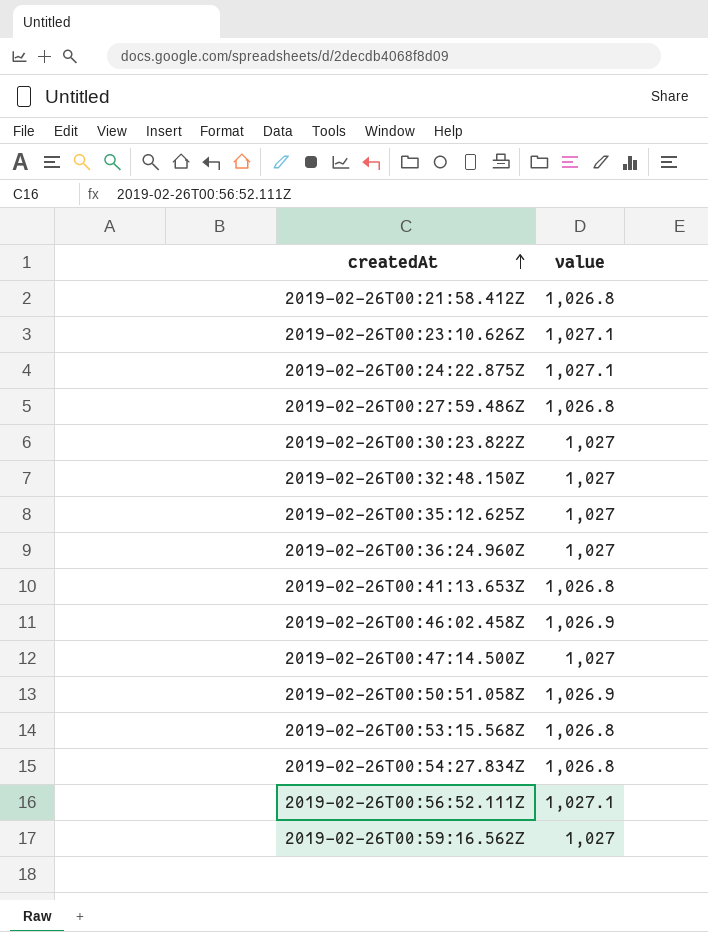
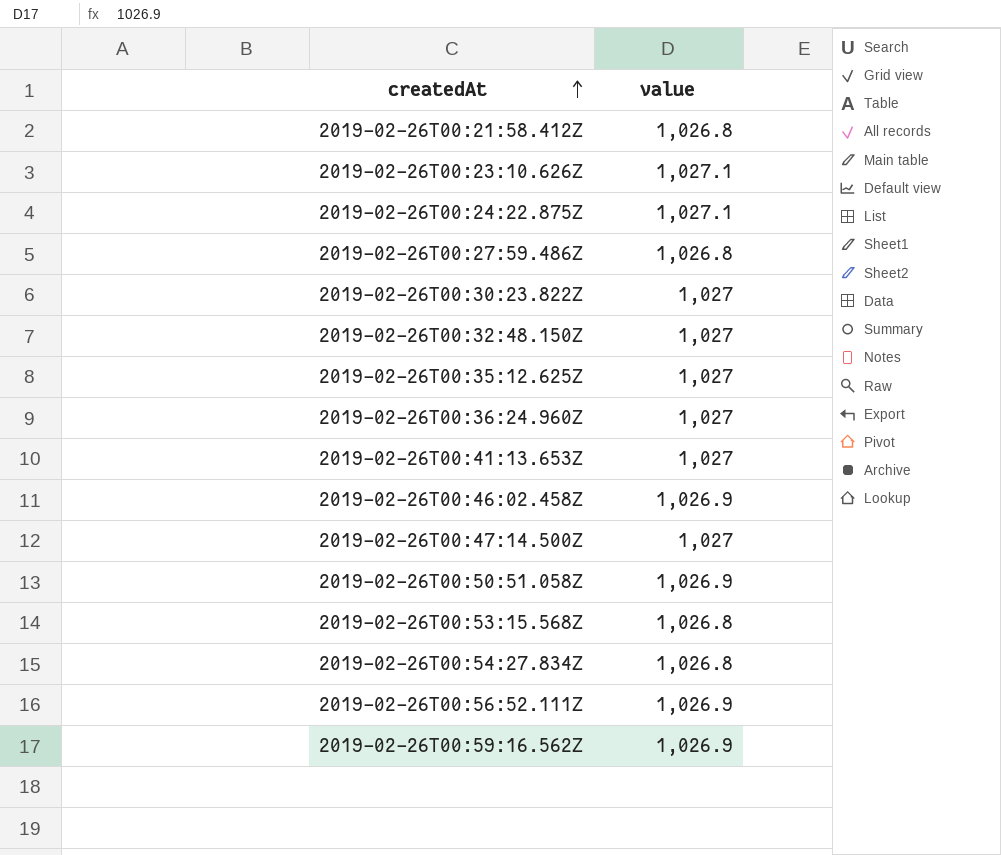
2019-02-26T00:41:13.653Z | value: 1,026.8 -> 1,027
2019-02-26T00:56:52.111Z | value: 1,027.1 -> 1,026.9
2019-02-26T00:59:16.562Z | value: 1,027 -> 1,026.9

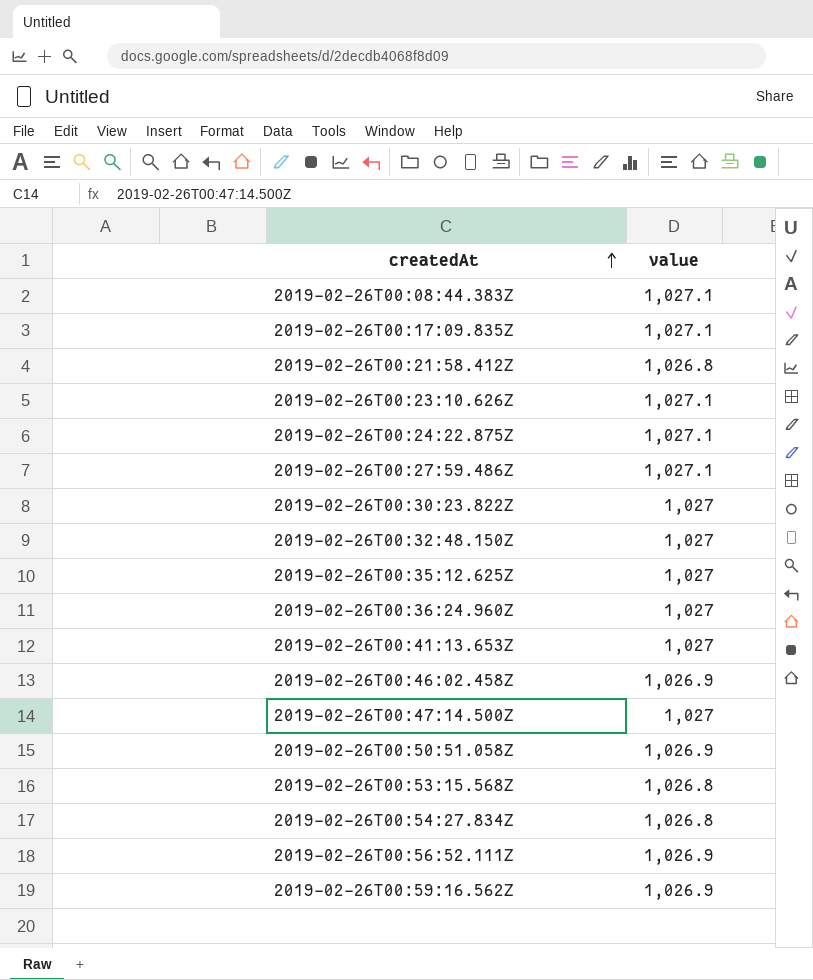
row 2019-02-26T00:08:44.383Z: none -> 1,027.1
row 2019-02-26T00:17:09.835Z: none -> 1,027.1
2019-02-26T00:27:59.486Z | value: 1,026.8 -> 1,027.1

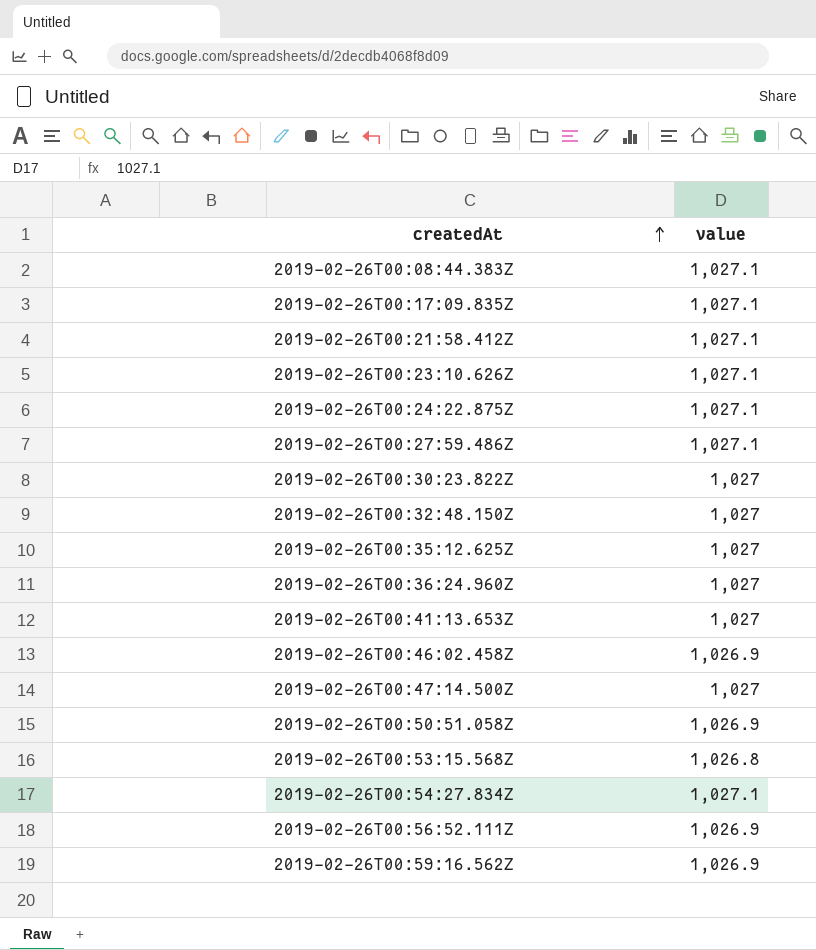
2019-02-26T00:21:58.412Z | value: 1,026.8 -> 1,027.1
2019-02-26T00:54:27.834Z | value: 1,026.8 -> 1,027.1

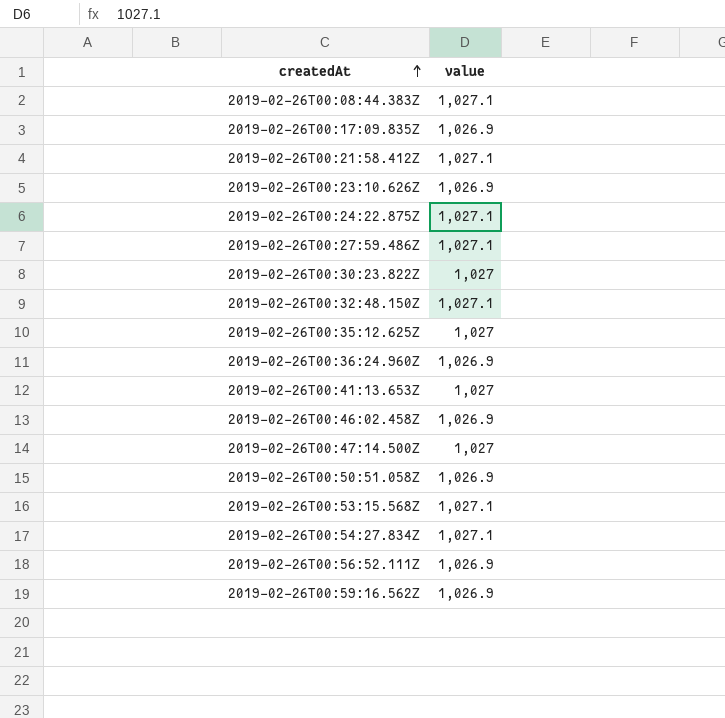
2019-02-26T00:17:09.835Z | value: 1,027.1 -> 1,026.9
2019-02-26T00:23:10.626Z | value: 1,027.1 -> 1,026.9
2019-02-26T00:32:48.150Z | value: 1,027 -> 1,027.1
2019-02-26T00:36:24.960Z | value: 1,027 -> 1,026.9
2019-02-26T00:53:15.568Z | value: 1,026.8 -> 1,027.1

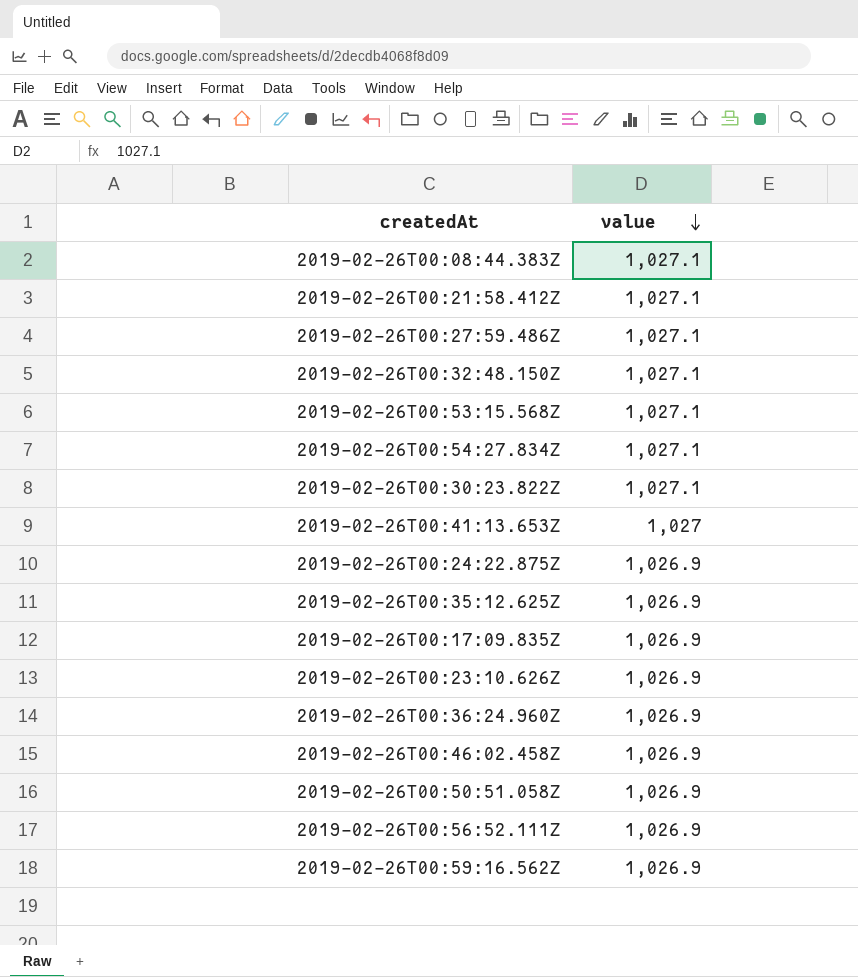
row order: createdAt ascending -> value descending
row 2019-02-26T00:47:14.500Z: 1,027 -> none
2019-02-26T00:30:23.822Z | value: 1,027 -> 1,027.1
2019-02-26T00:24:22.875Z | value: 1,027.1 -> 1,026.9
2019-02-26T00:35:12.625Z | value: 1,027 -> 1,026.9

